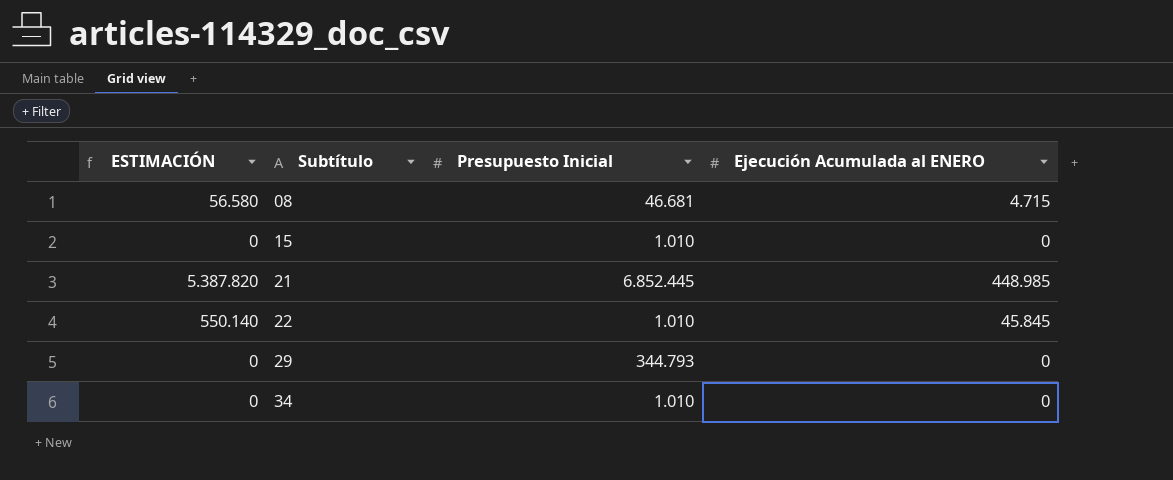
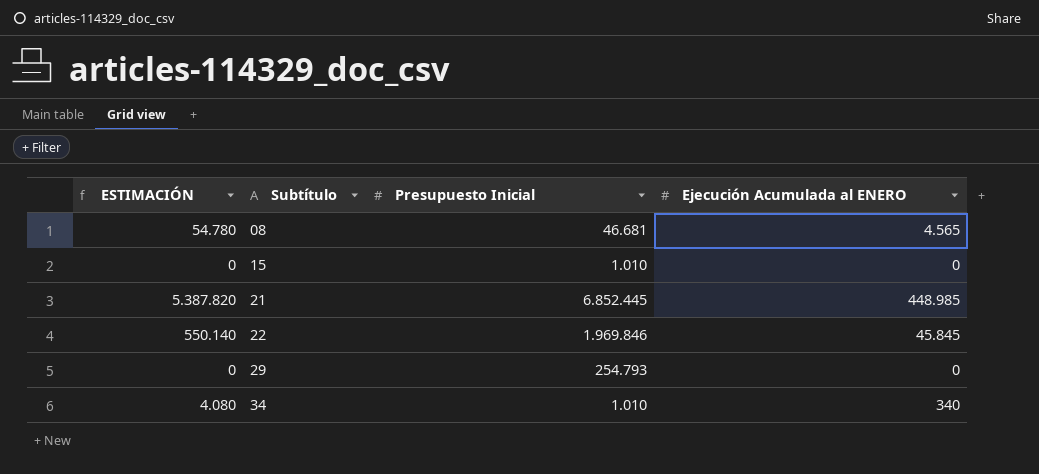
08 | ESTIMACIÓN: 56.580 -> 54.780
08 | Ejecución Acumulada al ENERO: 4.715 -> 4.565
22 | Presupuesto Inicial: 1.010 -> 1.969.846
29 | Presupuesto Inicial: 344.793 -> 254.793
34 | ESTIMACIÓN: 0 -> 4.080
34 | Ejecución Acumulada al ENERO: 0 -> 340

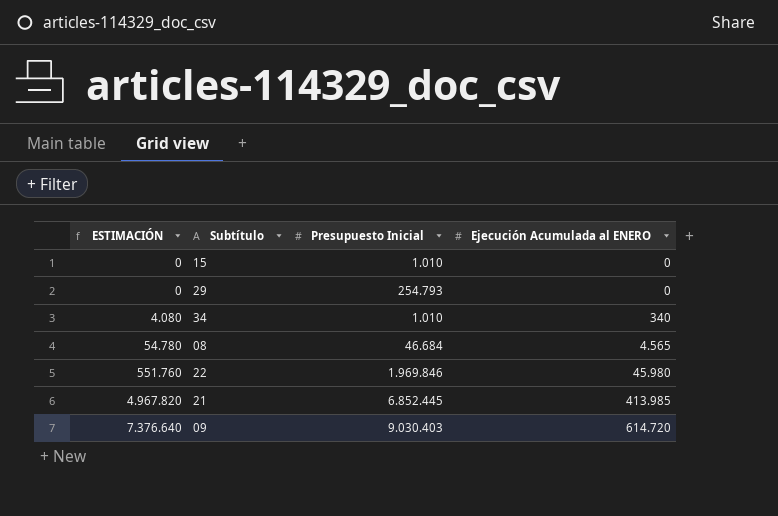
row order: Subtítulo ascending -> ESTIMACIÓN ascending
08 | Presupuesto Inicial: 46.681 -> 46.684
22 | ESTIMACIÓN: 550.140 -> 551.760
22 | Ejecución Acumulada al ENERO: 45.845 -> 45.980
21 | ESTIMACIÓN: 5.387.820 -> 4.967.820
21 | Ejecución Acumulada al ENERO: 448.985 -> 413.985
row 09: none -> 7.376.640 | 9.030.403 | 614.720

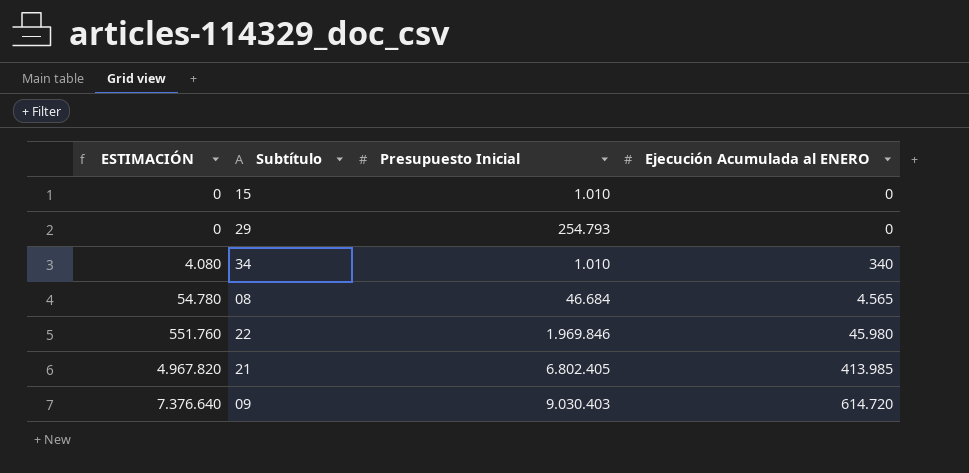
21 | Presupuesto Inicial: 6.852.445 -> 6.802.405

